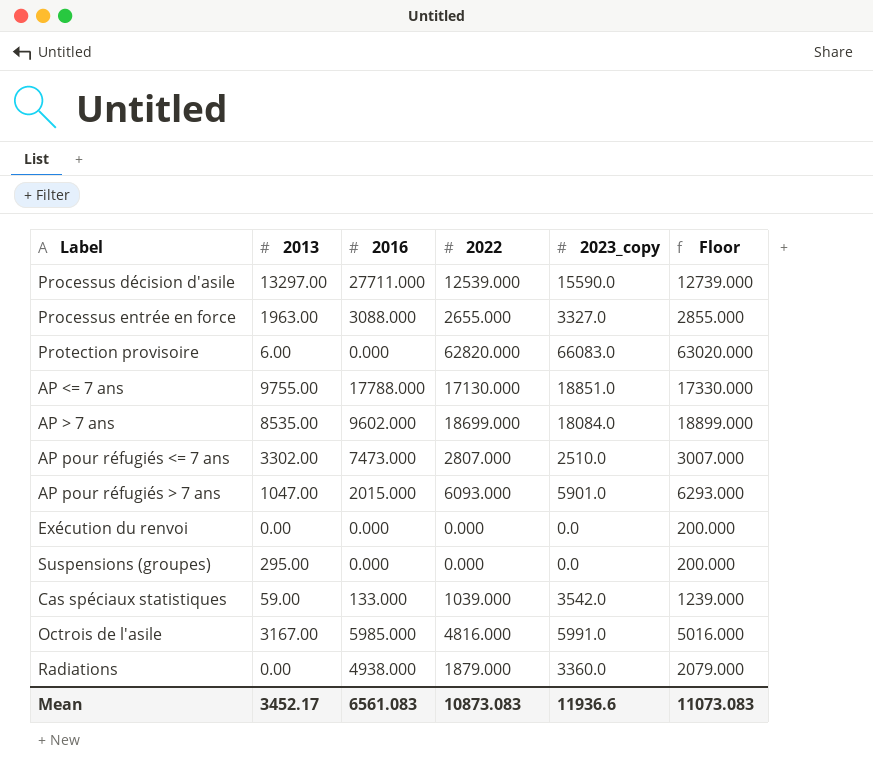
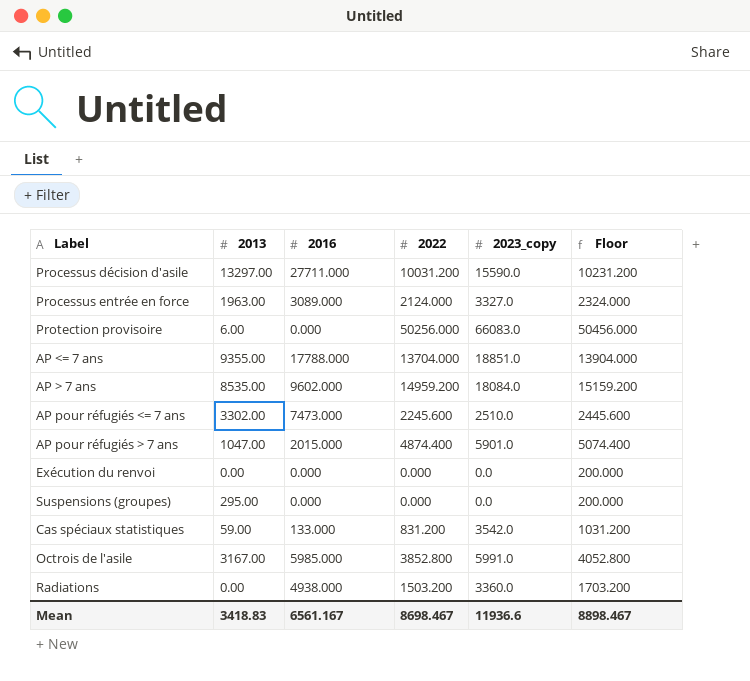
Processus décision d'asile | 2022: 12539.000 -> 10031.200
Processus décision d'asile | Floor: 12739.000 -> 10231.200
Processus entrée en force | 2016: 3088.000 -> 3089.000
Processus entrée en force | 2022: 2655.000 -> 2124.000
Processus entrée en force | Floor: 2855.000 -> 2324.000
Protection provisoire | 2022: 62820.000 -> 50256.000
Protection provisoire | Floor: 63020.000 -> 50456.000
AP <= 7 ans | 2013: 9755.00 -> 9355.00
AP <= 7 ans | 2022: 17130.000 -> 13704.000
AP <= 7 ans | Floor: 17330.000 -> 13904.000
AP > 7 ans | 2022: 18699.000 -> 14959.200
AP > 7 ans | Floor: 18899.000 -> 15159.200
AP pour réfugiés <= 7 ans | 2022: 2807.000 -> 2245.600
AP pour réfugiés <= 7 ans | Floor: 3007.000 -> 2445.600
AP pour réfugiés > 7 ans | 2022: 6093.000 -> 4874.400
AP pour réfugiés > 7 ans | Floor: 6293.000 -> 5074.400
Cas spéciaux statistiques | 2022: 1039.000 -> 831.200
Cas spéciaux statistiques | Floor: 1239.000 -> 1031.200
Octrois de l'asile | 2022: 4816.000 -> 3852.800
Octrois de l'asile | Floor: 5016.000 -> 4052.800
Radiations | 2022: 1879.000 -> 1503.200
Radiations | Floor: 2079.000 -> 1703.200
Mean | 2013: 3452.17 -> 3418.83
Mean | 2016: 6561.083 -> 6561.167
Mean | 2022: 10873.083 -> 8698.467
Mean | Floor: 11073.083 -> 8898.467

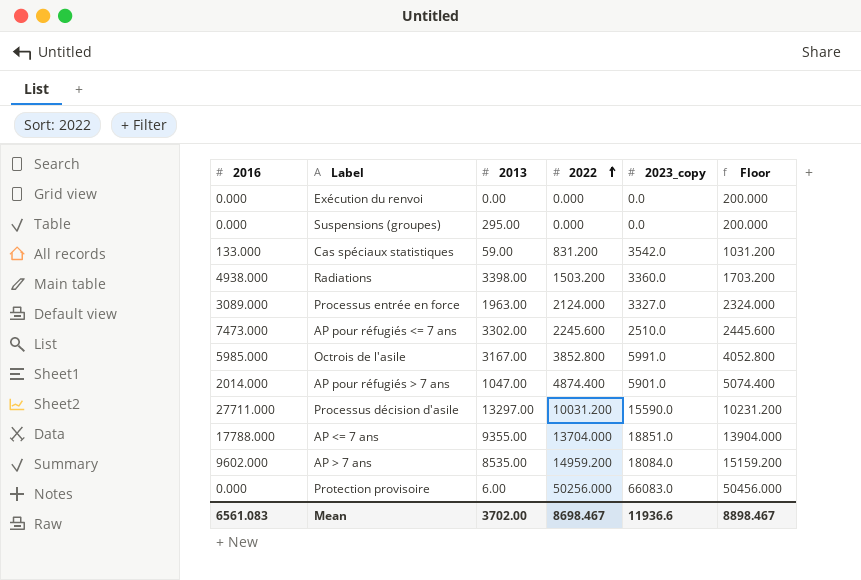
row order: none -> 2022 ascending
column 2016 | position: 3 -> 1
Radiations | 2013: 0.00 -> 3398.00
AP pour réfugiés > 7 ans | 2016: 2015.000 -> 2014.000
Mean | 2016: 6561.167 -> 6561.083
Mean | 2013: 3418.83 -> 3702.00

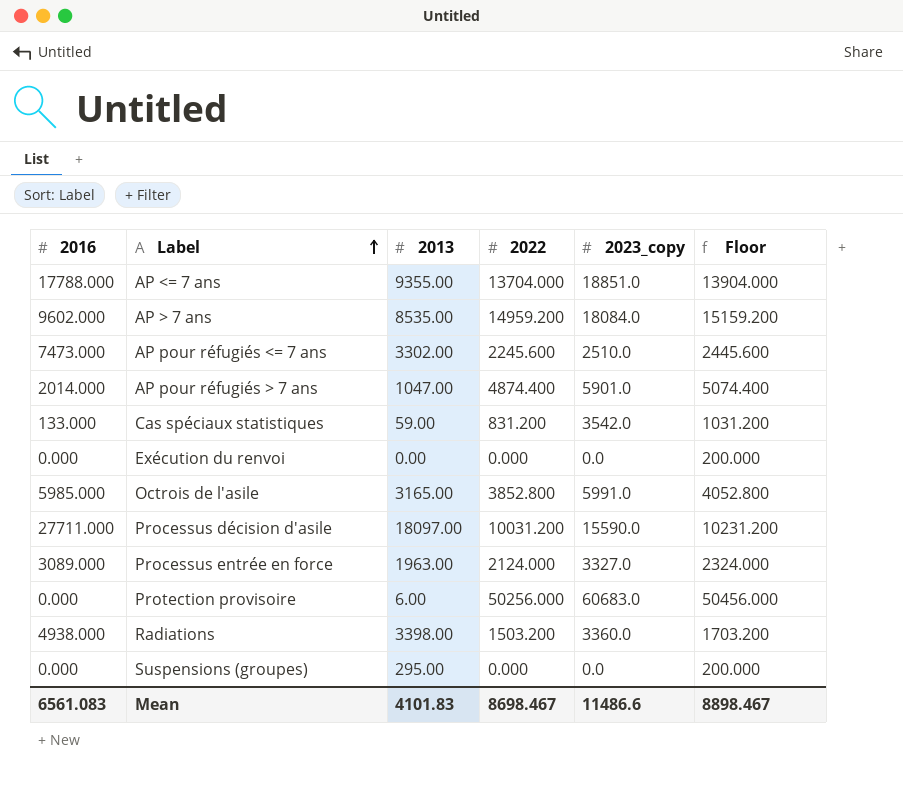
row order: 2022 ascending -> Label ascending
Octrois de l'asile | 2013: 3167.00 -> 3165.00
Processus décision d'asile | 2013: 13297.00 -> 18097.00
Protection provisoire | 2023_copy: 66083.0 -> 60683.0
Mean | 2013: 3702.00 -> 4101.83
Mean | 2023_copy: 11936.6 -> 11486.6

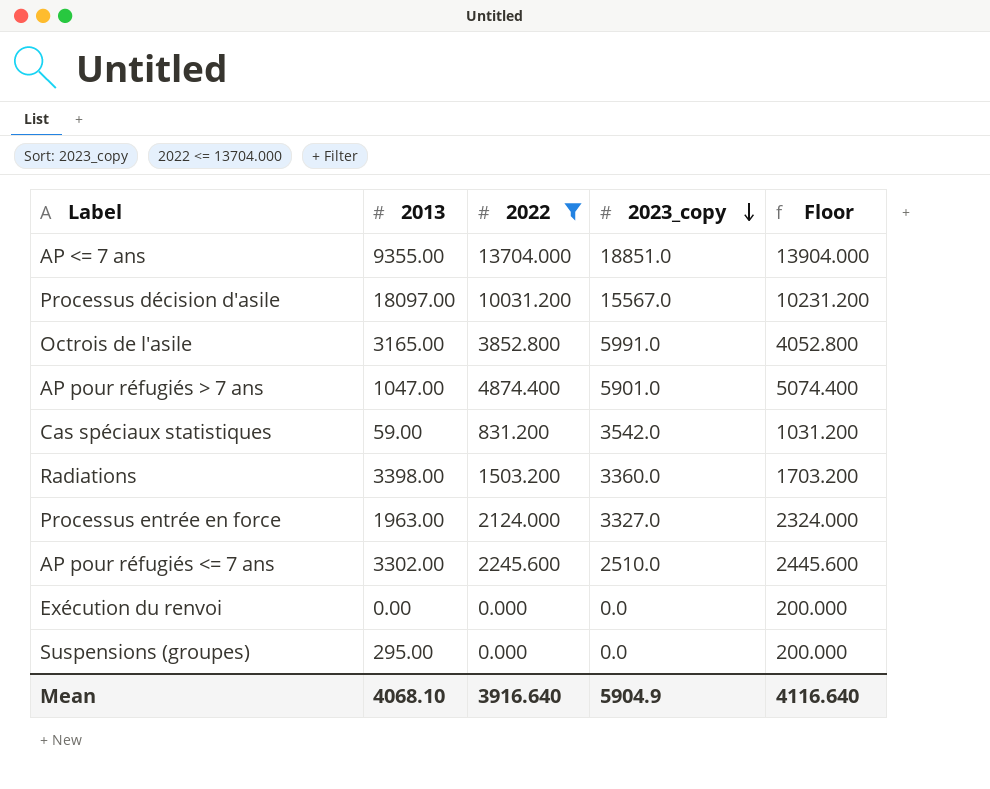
filter: none -> 2022 <= 13704.000
row order: Label ascending -> 2023_copy descending
column 2016 | position: 1 -> none
Processus décision d'asile | 2023_copy: 15590.0 -> 15567.0
Mean | 2013: 4101.83 -> 4068.10
Mean | 2022: 8698.467 -> 3916.640
Mean | 2023_copy: 11486.6 -> 5904.9
Mean | Floor: 8898.467 -> 4116.640

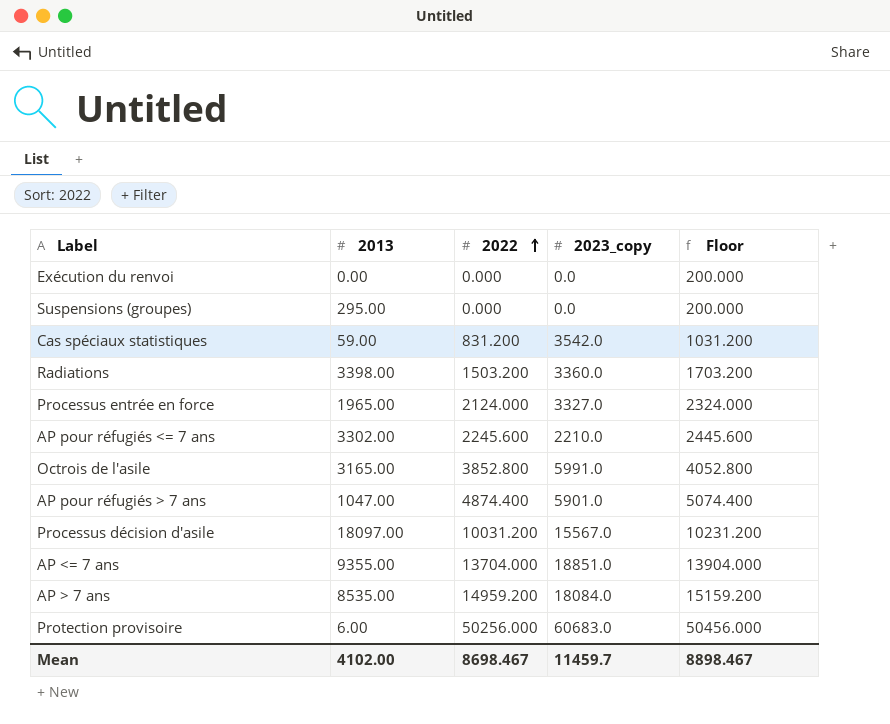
filter: 2022 <= 13704.000 -> none
row order: 2023_copy descending -> 2022 ascending
Processus entrée en force | 2013: 1963.00 -> 1965.00
AP pour réfugiés <= 7 ans | 2023_copy: 2510.0 -> 2210.0
Mean | 2013: 4068.10 -> 4102.00
Mean | 2022: 3916.640 -> 8698.467
Mean | 2023_copy: 5904.9 -> 11459.7
Mean | Floor: 4116.640 -> 8898.467

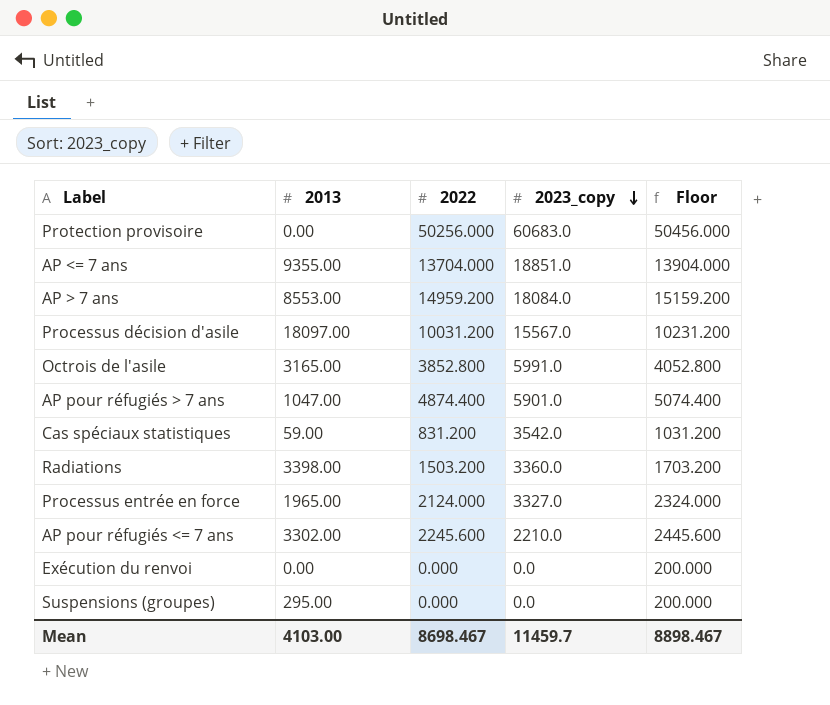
row order: 2022 ascending -> 2023_copy descending
Protection provisoire | 2013: 6.00 -> 0.00
AP > 7 ans | 2013: 8535.00 -> 8553.00
Mean | 2013: 4102.00 -> 4103.00

